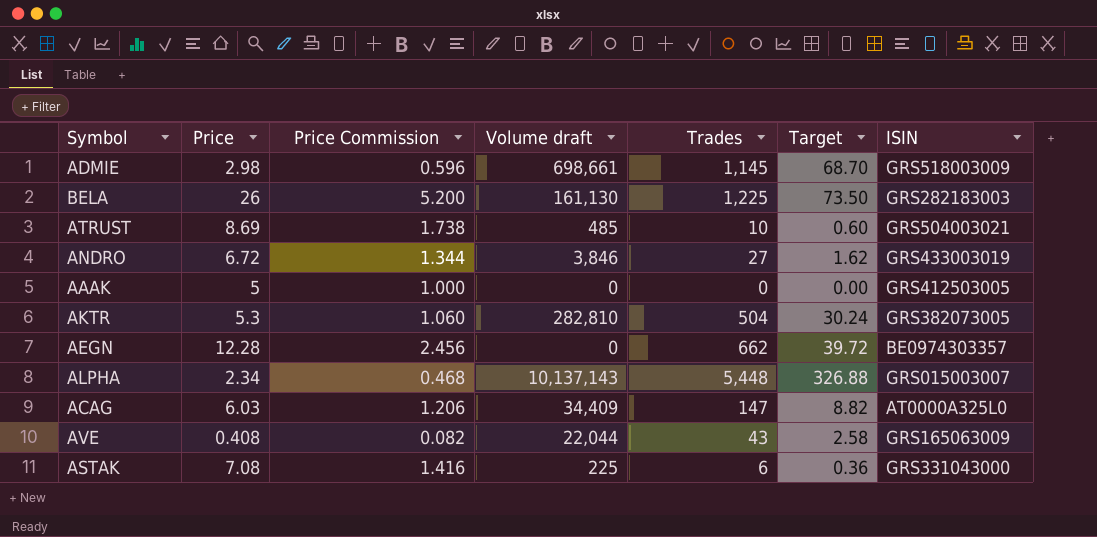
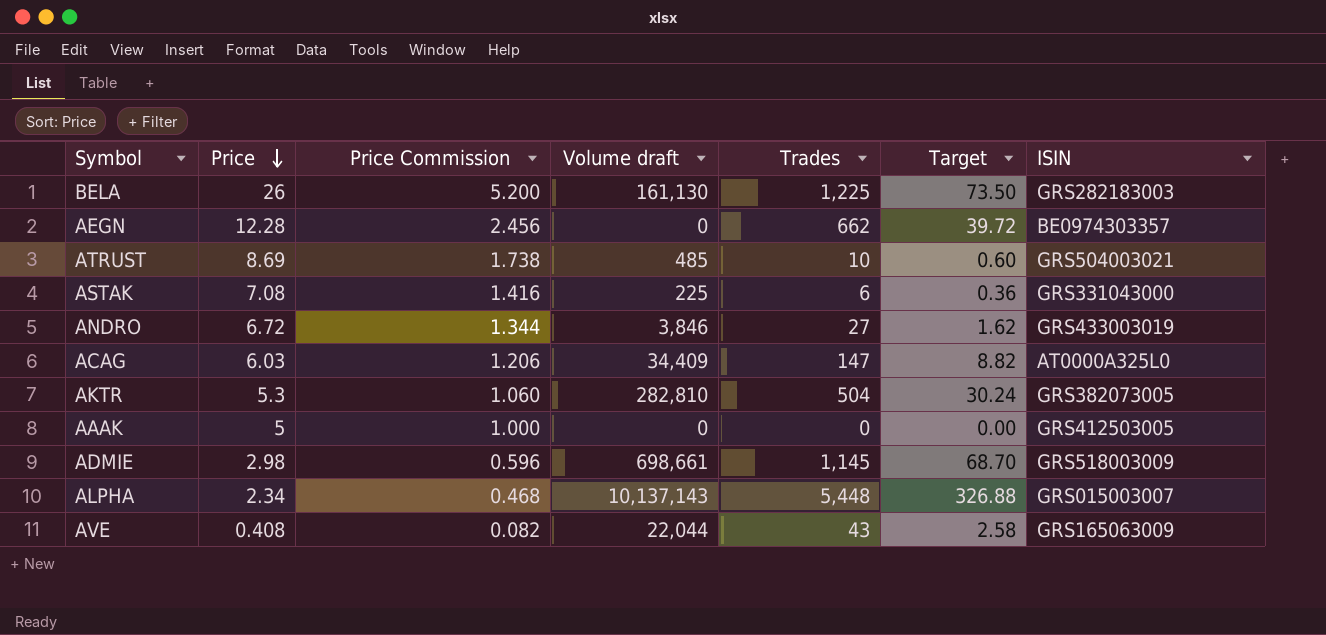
row order: none -> Price descending

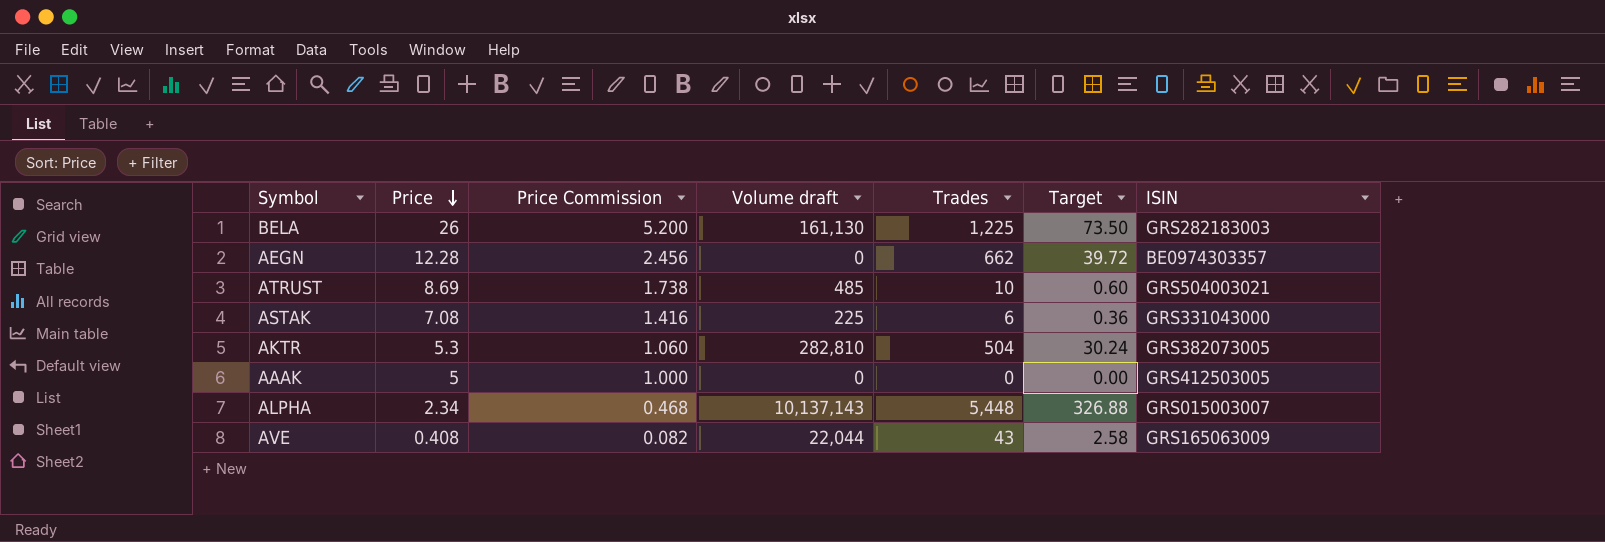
row ANDRO: 6.72 | 1.344 | 3,846 | 27 | 1.62 | GRS433003019 -> none
row ACAG: 6.03 | 1.206 | 34,409 | 147 | 8.82 | AT0000A325L0 -> none
row ADMIE: 2.98 | 0.596 | 698,661 | 1,145 | 68.70 | GRS518003009 -> none

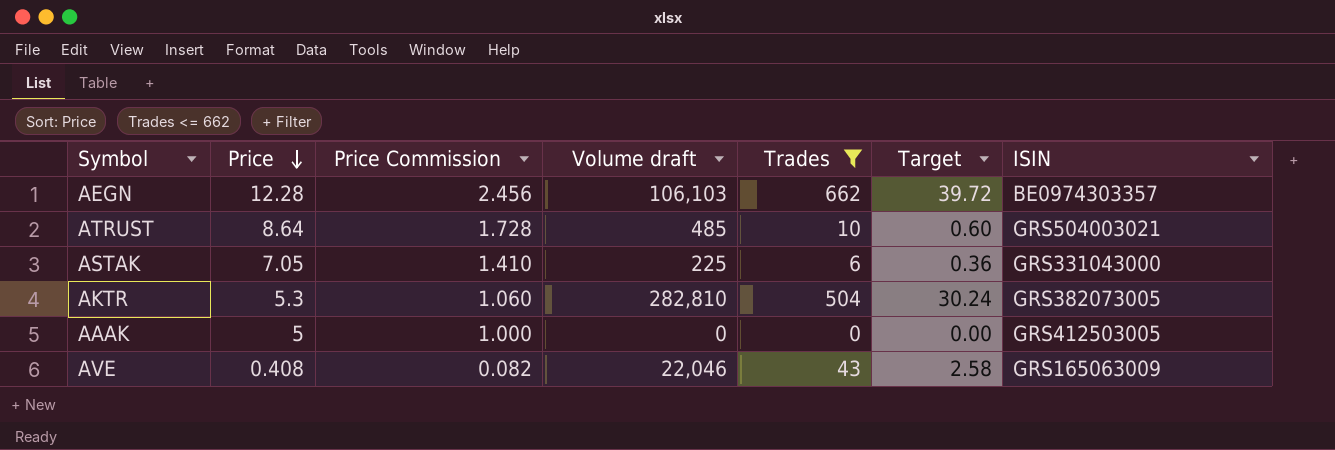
filter: none -> Trades <= 662
AEGN | Volume draft: 0 -> 106,103
ATRUST | Price: 8.69 -> 8.64
ATRUST | Price Commission: 1.738 -> 1.728
ASTAK | Price: 7.08 -> 7.05
ASTAK | Price Commission: 1.416 -> 1.410
AVE | Volume draft: 22,044 -> 22,046

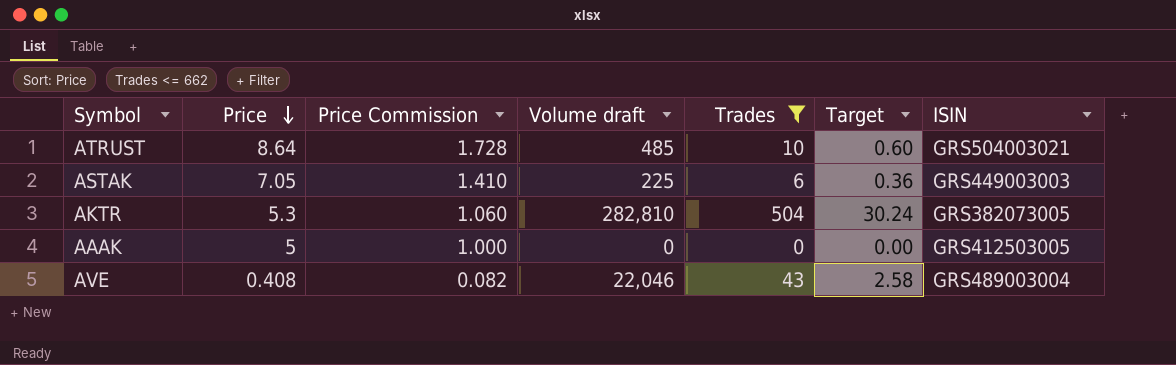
row AEGN: 12.28 | 2.456 | 106,103 | 662 | 39.72 | BE0974303357 -> none
ASTAK | ISIN: GRS331043000 -> GRS449003003
AVE | ISIN: GRS165063009 -> GRS489003004

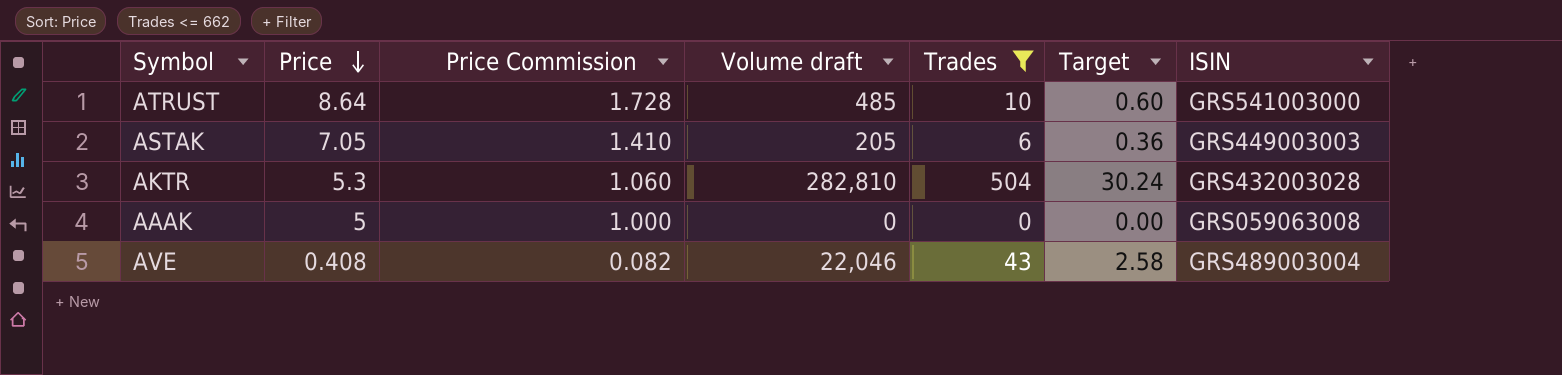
ATRUST | ISIN: GRS504003021 -> GRS541003000
ASTAK | Volume draft: 225 -> 205
AKTR | ISIN: GRS382073005 -> GRS432003028
AAAK | ISIN: GRS412503005 -> GRS059063008

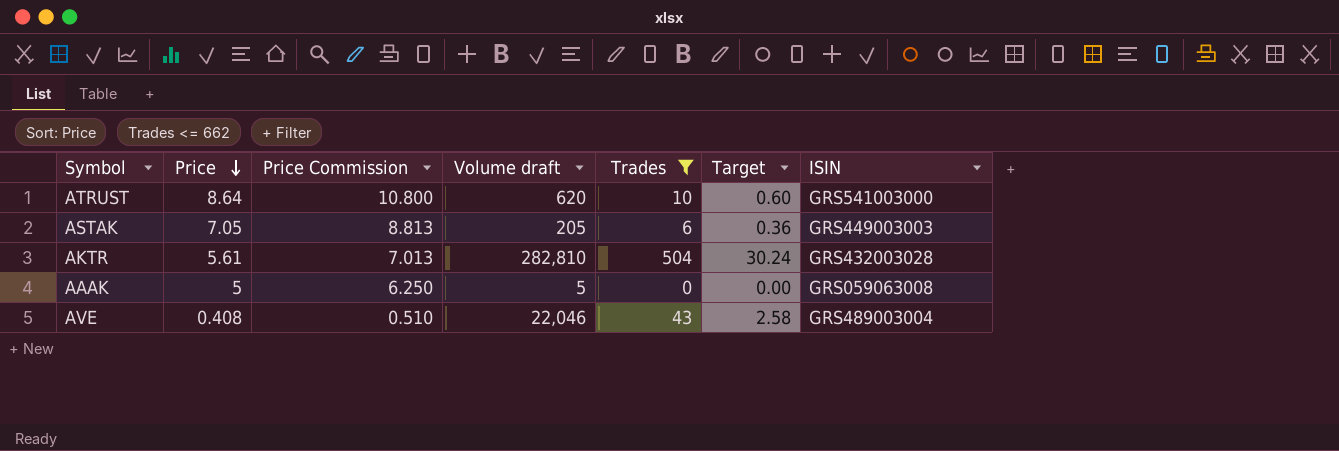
column Price Commission | formula: [Price] * 0.2 -> [Price] * 1.25
ATRUST | Volume draft: 485 -> 620
AKTR | Price: 5.3 -> 5.61
AAAK | Volume draft: 0 -> 5

